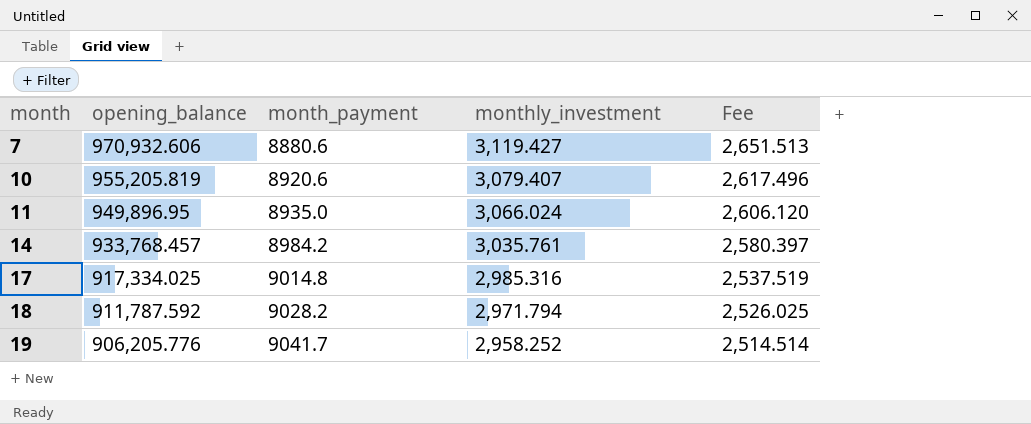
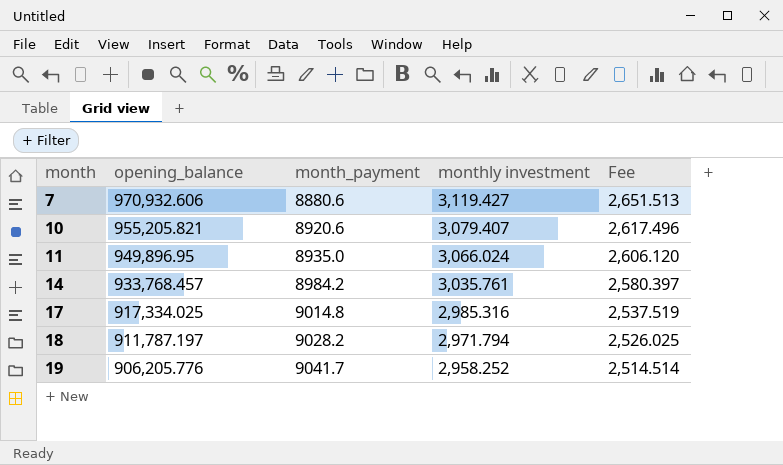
column name: monthly_investment -> monthly investment
10 | opening_balance: 955,205.819 -> 955,205.821
18 | opening_balance: 911,787.592 -> 911,787.197

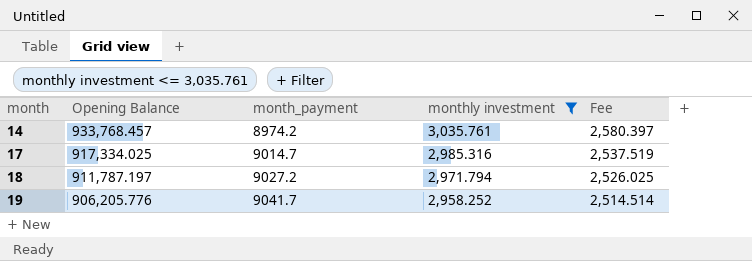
filter: none -> monthly investment <= 3,035.761
column name: opening_balance -> Opening Balance
14 | month_payment: 8984.2 -> 8974.2
17 | month_payment: 9014.8 -> 9014.7
18 | month_payment: 9028.2 -> 9027.2

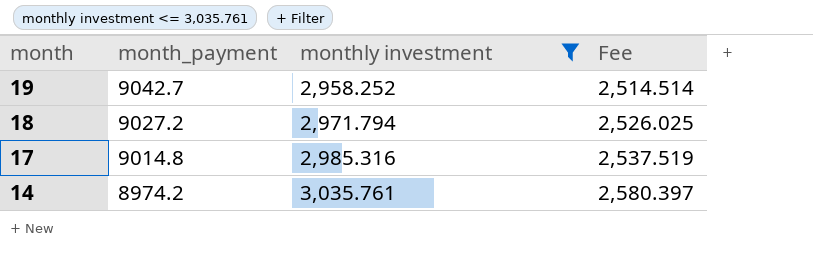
row order: month ascending -> month descending
column Opening Balance | position: 2 -> none
19 | month_payment: 9041.7 -> 9042.7
17 | month_payment: 9014.7 -> 9014.8

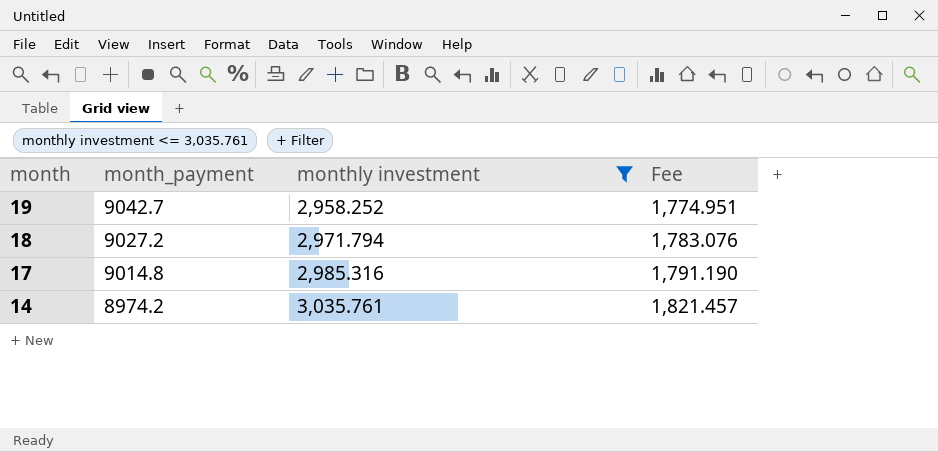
column Fee | formula: [monthly investment] * 0.85 -> [monthly investment] * 0.6

